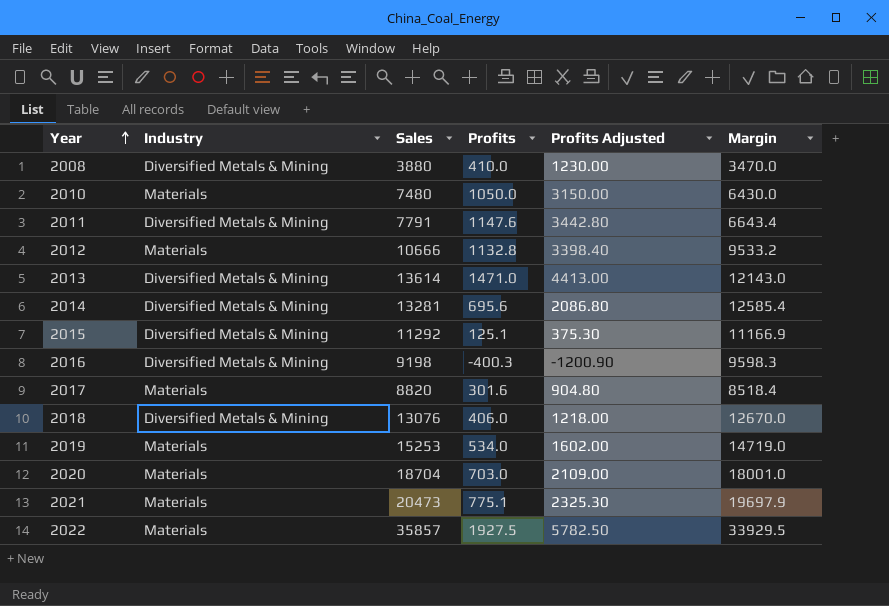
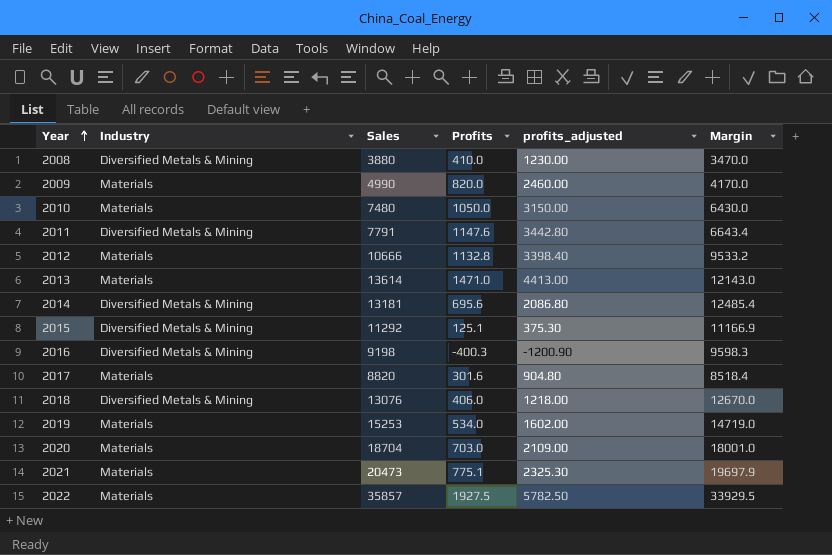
column name: Profits Adjusted -> profits_adjusted
row 2009: none -> Materials | 4990 | 820.0 | 2460.00 | 4170.0
2013 | Industry: Diversified Metals & Mining -> Materials
2014 | Sales: 13281 -> 13181
2014 | Margin: 12585.4 -> 12485.4

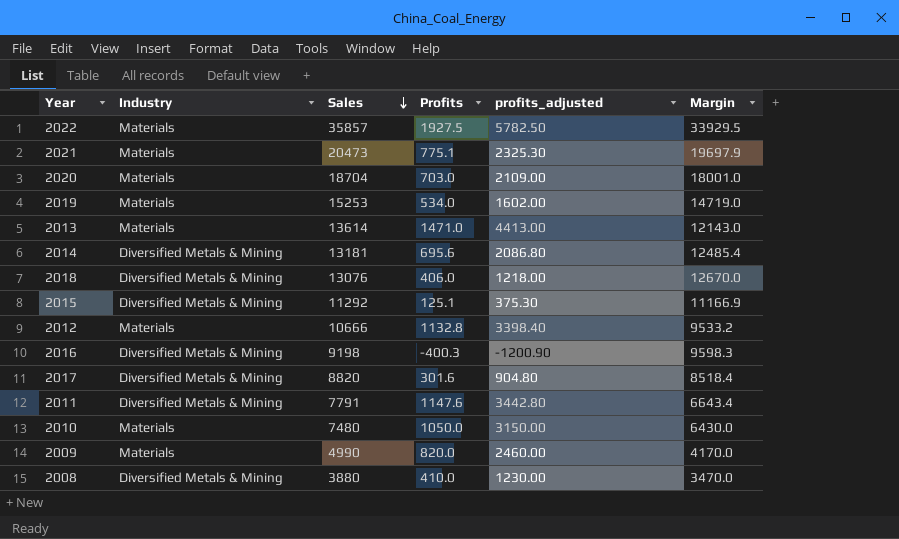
row order: Year ascending -> Sales descending
2017 | Industry: Materials -> Diversified Metals & Mining

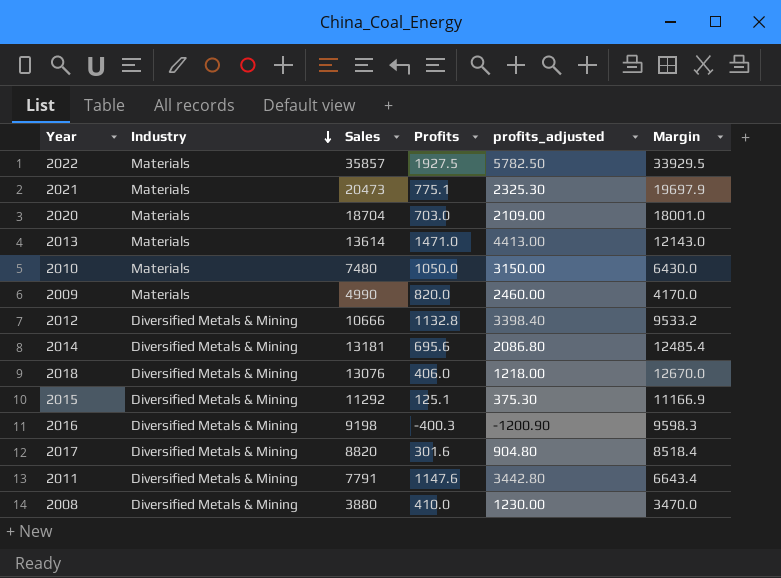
row order: Sales descending -> Industry descending
row 2019: Materials | 15253 | 534.0 | 1602.00 | 14719.0 -> none
2012 | Industry: Materials -> Diversified Metals & Mining

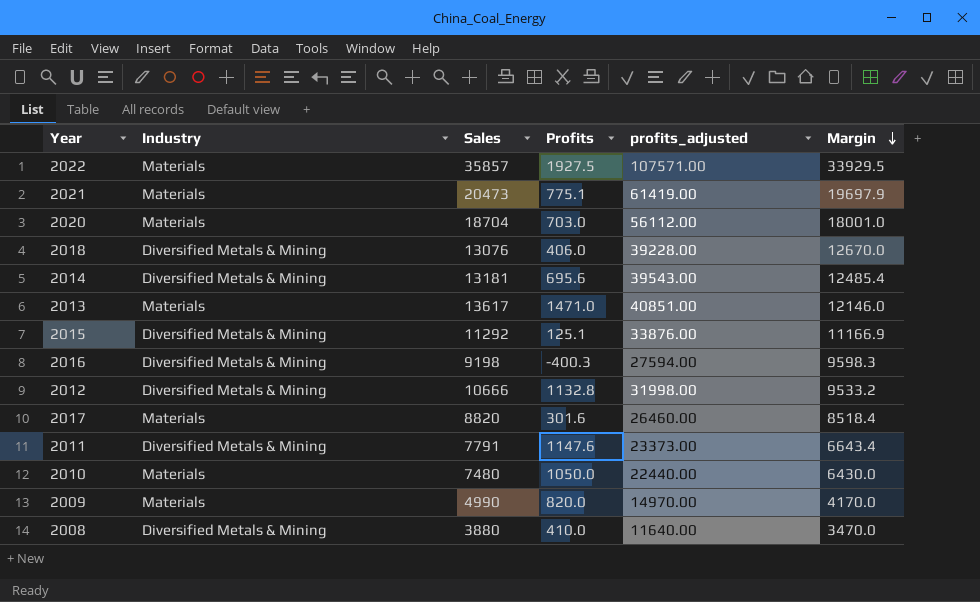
row order: Industry descending -> Margin descending
column profits_adjusted | formula: [Profits] * 3 -> [Sales] * 3
2013 | Sales: 13614 -> 13617
2013 | Margin: 12143.0 -> 12146.0
2017 | Industry: Diversified Metals & Mining -> Materials

